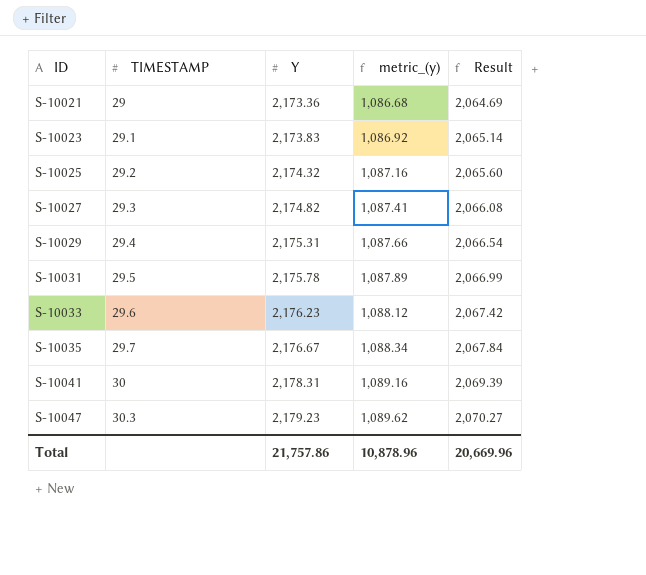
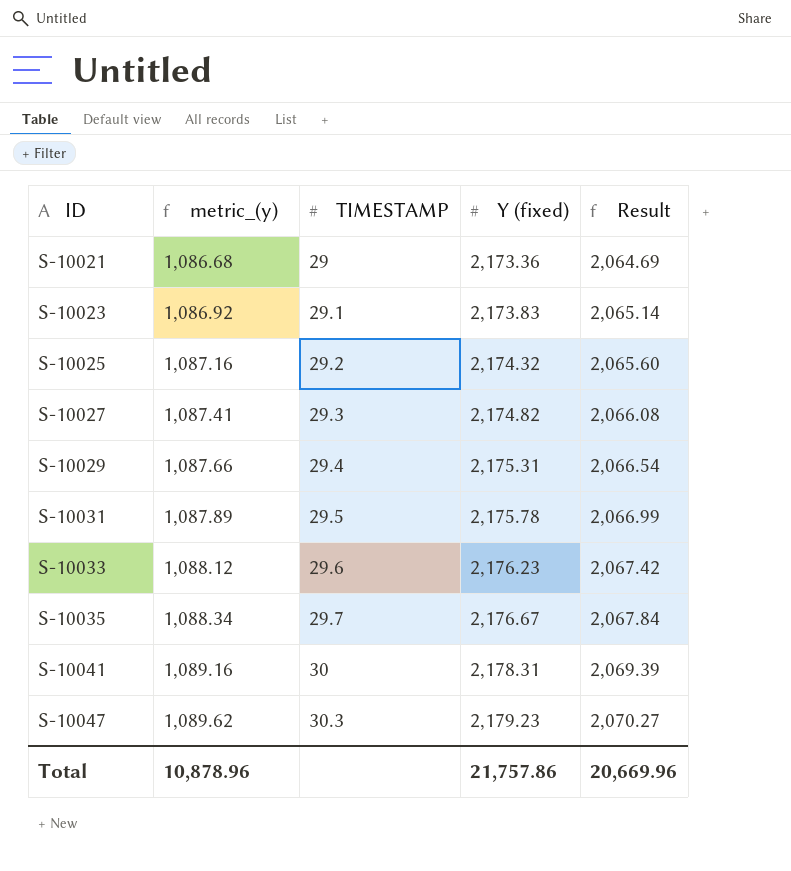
column metric_(y) | position: 4 -> 2
column name: Y -> Y (fixed)

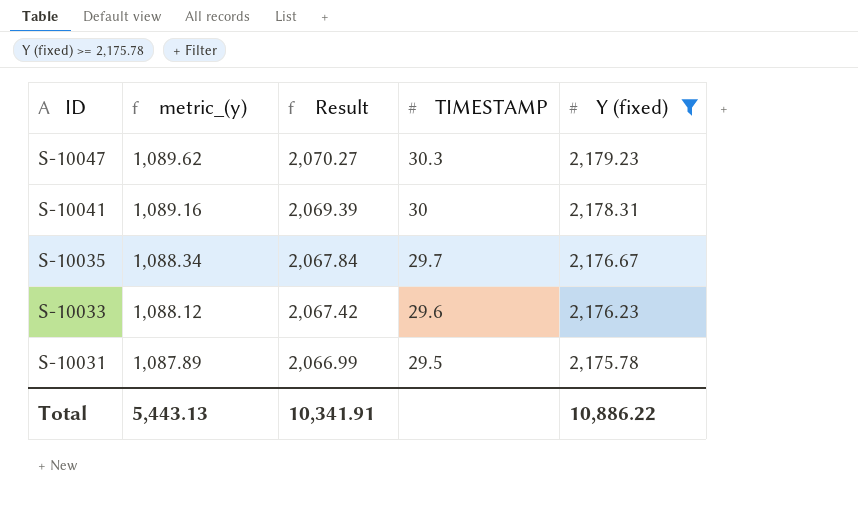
filter: none -> Y (fixed) >= 2,175.78
row order: ID ascending -> ID descending
column Result | position: 5 -> 3
Total | metric_(y): 10,878.96 -> 5,443.13
Total | Result: 20,669.96 -> 10,341.91
Total | Y (fixed): 21,757.86 -> 10,886.22

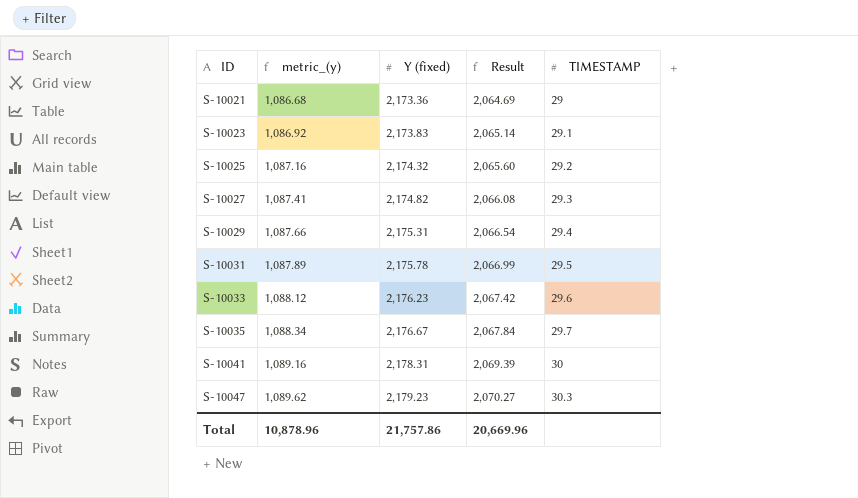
filter: Y (fixed) >= 2,175.78 -> none
row order: ID descending -> ID ascending
column Y (fixed) | position: 5 -> 3
Total | metric_(y): 5,443.13 -> 10,878.96
Total | Y (fixed): 10,886.22 -> 21,757.86
Total | Result: 10,341.91 -> 20,669.96

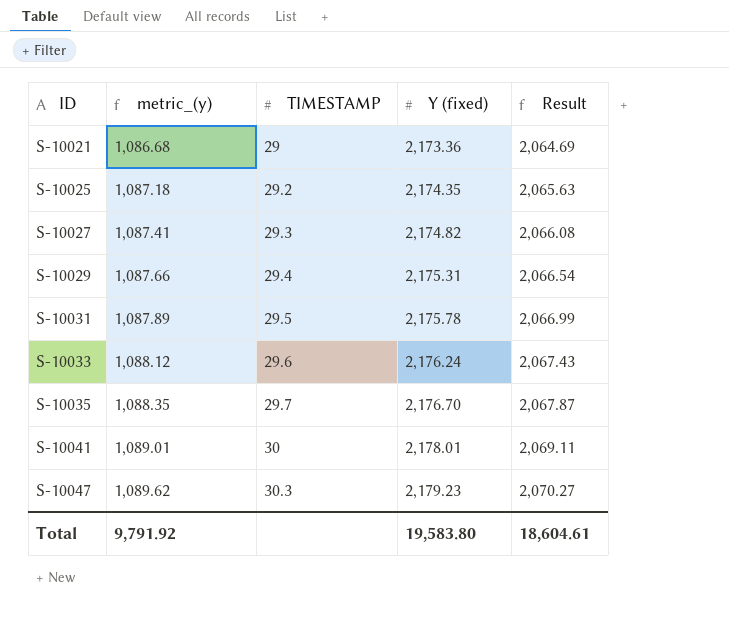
column TIMESTAMP | position: 5 -> 3
row S-10023: 1,086.92 | 2,173.83 | 2,065.14 | 29.1 -> none
S-10025 | metric_(y): 1,087.16 -> 1,087.18
S-10025 | Y (fixed): 2,174.32 -> 2,174.35
S-10025 | Result: 2,065.60 -> 2,065.63
S-10033 | Y (fixed): 2,176.23 -> 2,176.24
S-10033 | Result: 2,067.42 -> 2,067.43
S-10035 | metric_(y): 1,088.34 -> 1,088.35
S-10035 | Y (fixed): 2,176.67 -> 2,176.70
S-10035 | Result: 2,067.84 -> 2,067.87
S-10041 | metric_(y): 1,089.16 -> 1,089.01
S-10041 | Y (fixed): 2,178.31 -> 2,178.01
S-10041 | Result: 2,069.39 -> 2,069.11
Total | metric_(y): 10,878.96 -> 9,791.92
Total | Y (fixed): 21,757.86 -> 19,583.80
Total | Result: 20,669.96 -> 18,604.61

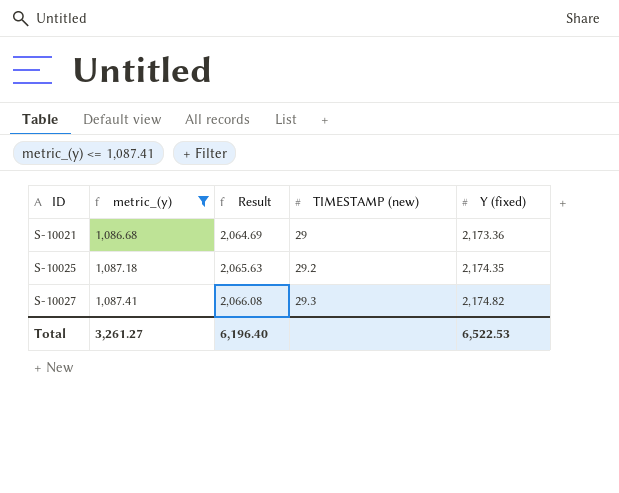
filter: none -> metric_(y) <= 1,087.41
column Result | position: 5 -> 3
column name: TIMESTAMP -> TIMESTAMP (new)
Total | metric_(y): 9,791.92 -> 3,261.27
Total | Result: 18,604.61 -> 6,196.40
Total | Y (fixed): 19,583.80 -> 6,522.53

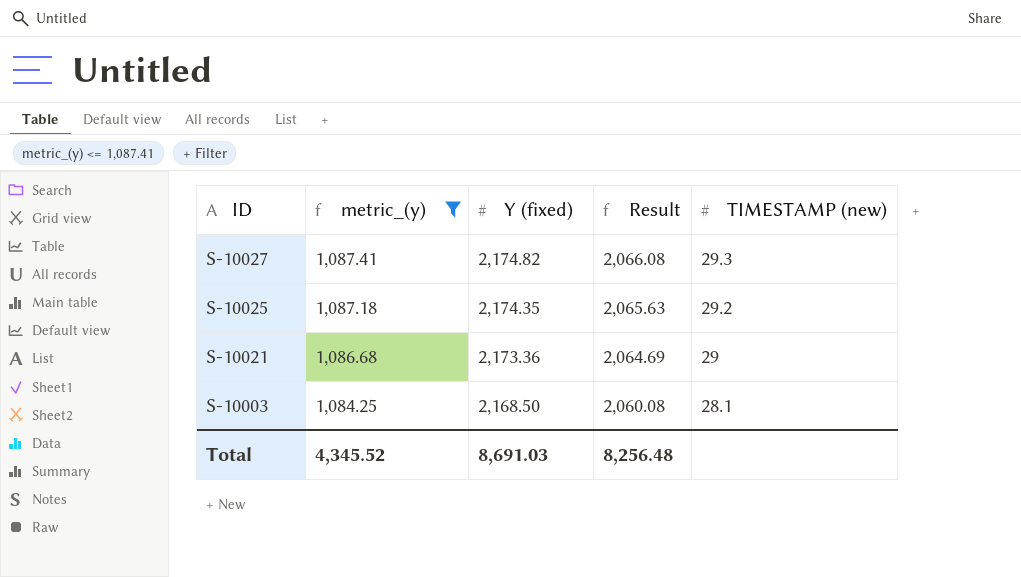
row order: ID ascending -> ID descending
column Y (fixed) | position: 5 -> 3
row S-10003: none -> 1,084.25 | 2,168.50 | 2,060.08 | 28.1
Total | metric_(y): 3,261.27 -> 4,345.52
Total | Y (fixed): 6,522.53 -> 8,691.03
Total | Result: 6,196.40 -> 8,256.48

